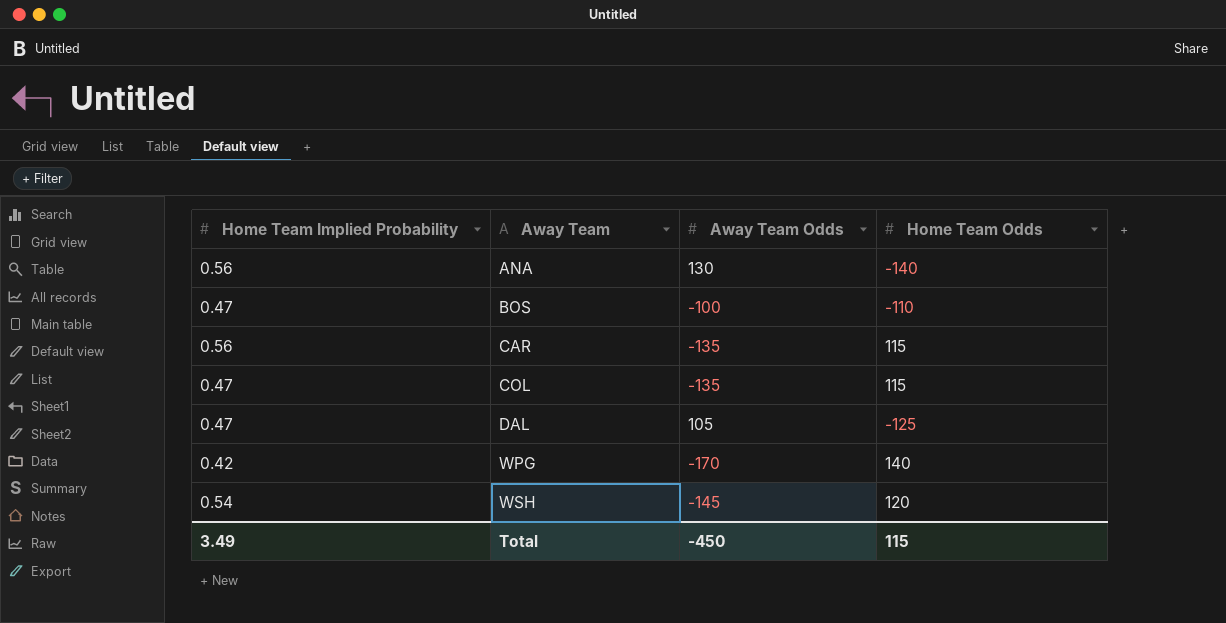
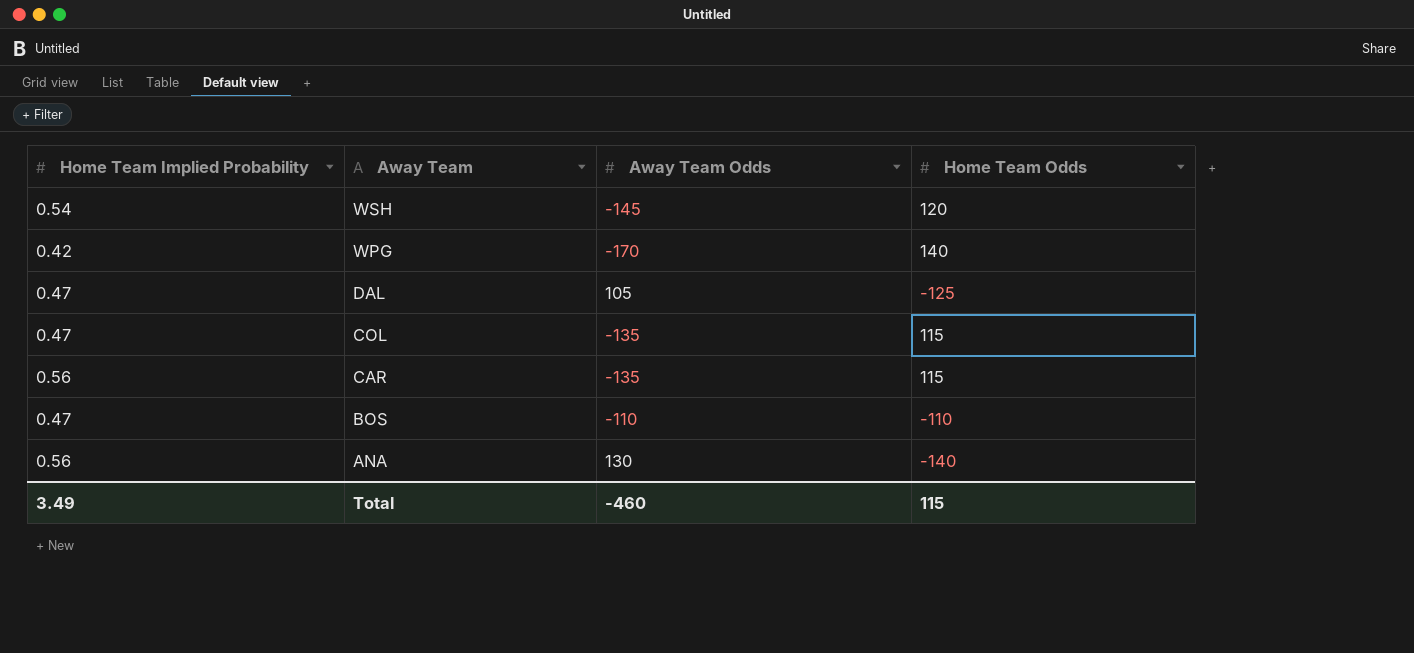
row order: Away Team ascending -> Away Team descending
BOS | Away Team Odds: -100 -> -110
Total | Away Team Odds: -450 -> -460

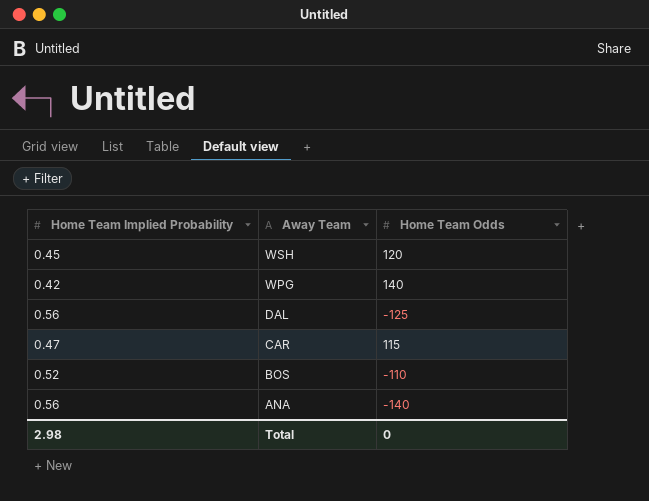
column Away Team Odds | position: 3 -> none
row COL: 0.47 | -135 | 115 -> none
WSH | Home Team Implied Probability: 0.54 -> 0.45
DAL | Home Team Implied Probability: 0.47 -> 0.56
CAR | Home Team Implied Probability: 0.56 -> 0.47
BOS | Home Team Implied Probability: 0.47 -> 0.52
Total | Home Team Implied Probability: 3.49 -> 2.98
Total | Home Team Odds: 115 -> 0

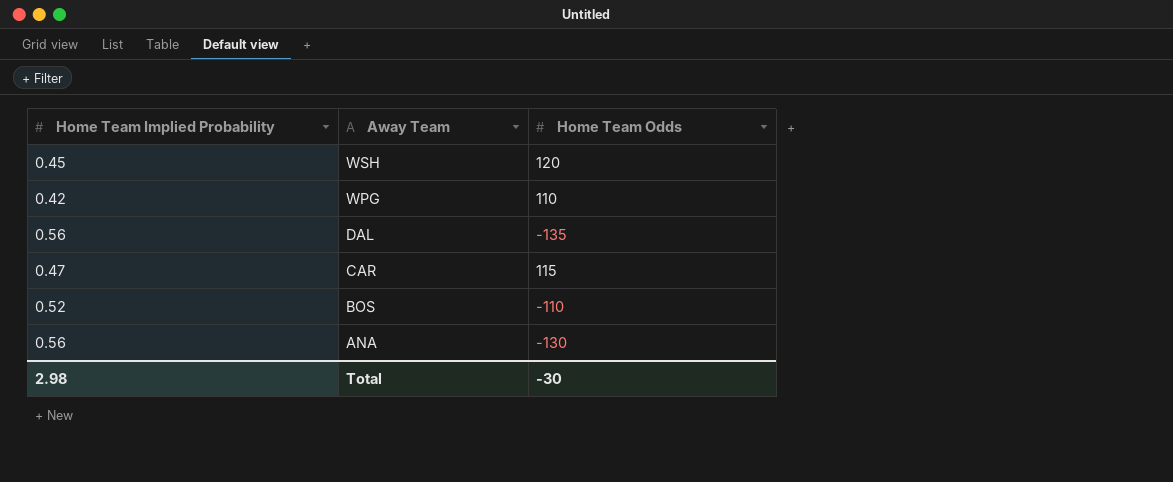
WPG | Home Team Odds: 140 -> 110
DAL | Home Team Odds: -125 -> -135
ANA | Home Team Odds: -140 -> -130
Total | Home Team Odds: 0 -> -30

